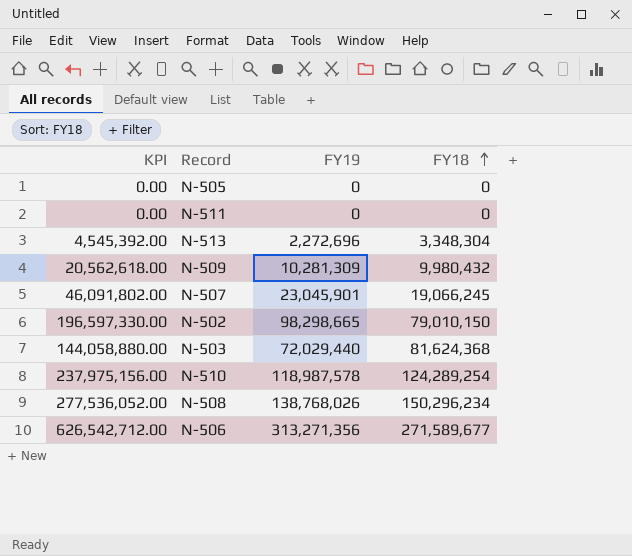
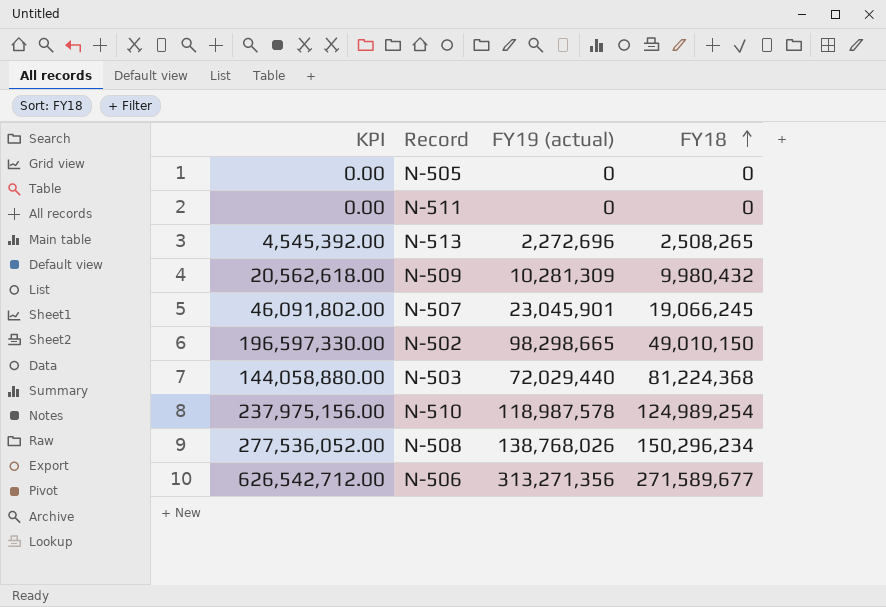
column name: FY19 -> FY19 (actual)
N-513 | FY18: 3,348,304 -> 2,508,265
N-502 | FY18: 79,010,150 -> 49,010,150
N-503 | FY18: 81,624,368 -> 81,224,368
N-510 | FY18: 124,289,254 -> 124,989,254

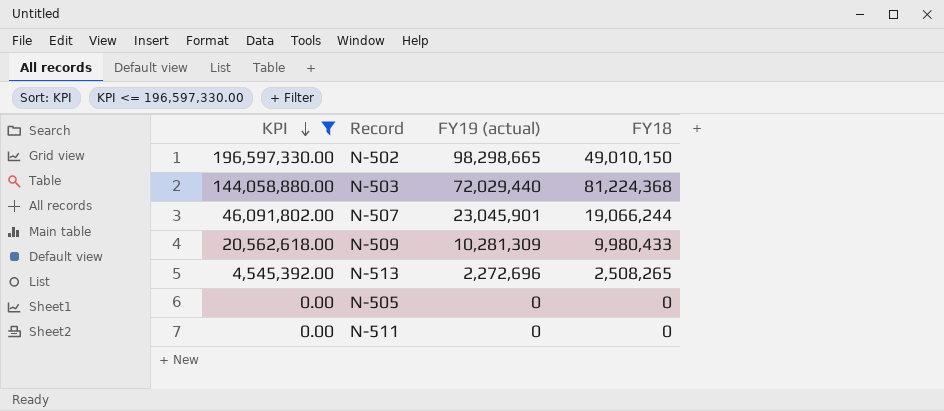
filter: none -> KPI <= 196,597,330.00
row order: FY18 ascending -> KPI descending
N-507 | FY18: 19,066,245 -> 19,066,244
N-509 | FY18: 9,980,432 -> 9,980,433

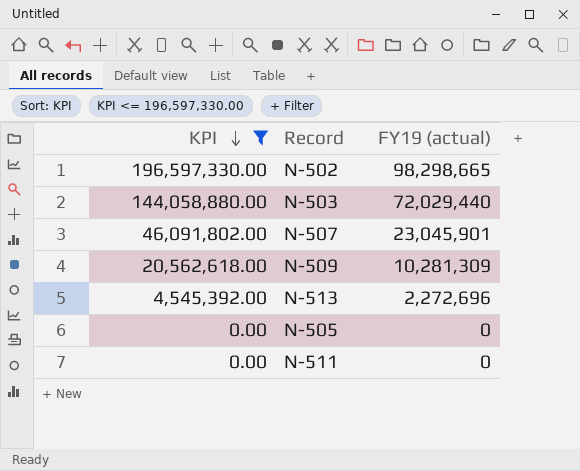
column FY18 | position: 4 -> none

